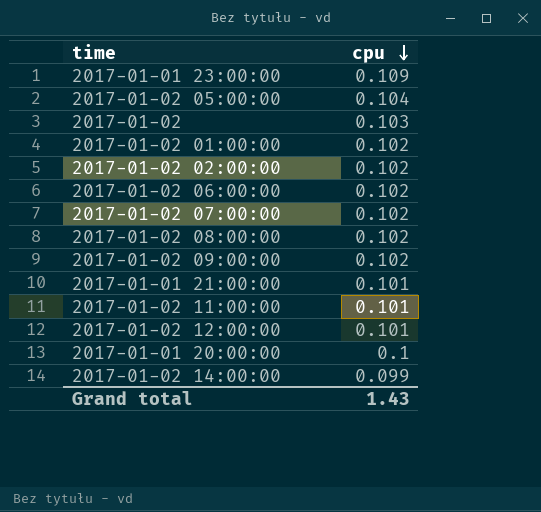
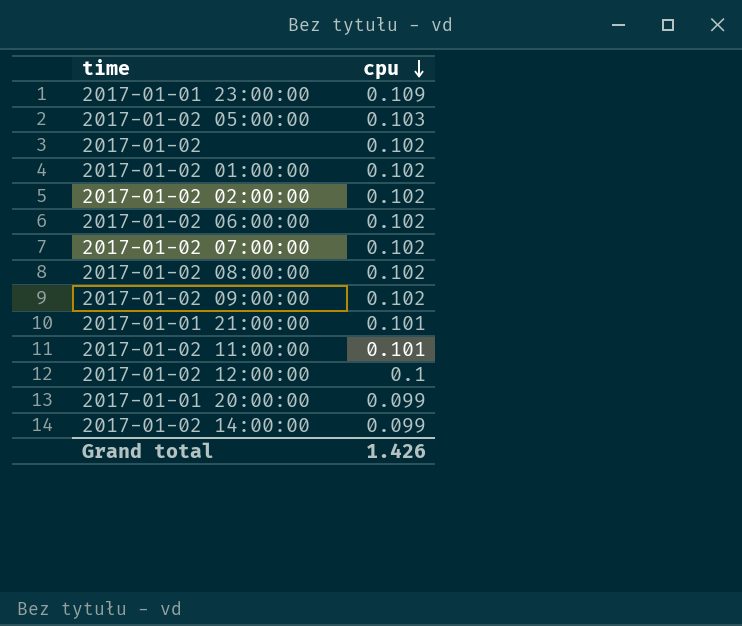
2017-01-02 05:00:00 | cpu: 0.104 -> 0.103
2017-01-02 | cpu: 0.103 -> 0.102
2017-01-02 12:00:00 | cpu: 0.101 -> 0.1
2017-01-01 20:00:00 | cpu: 0.1 -> 0.099
Grand total | cpu: 1.43 -> 1.426

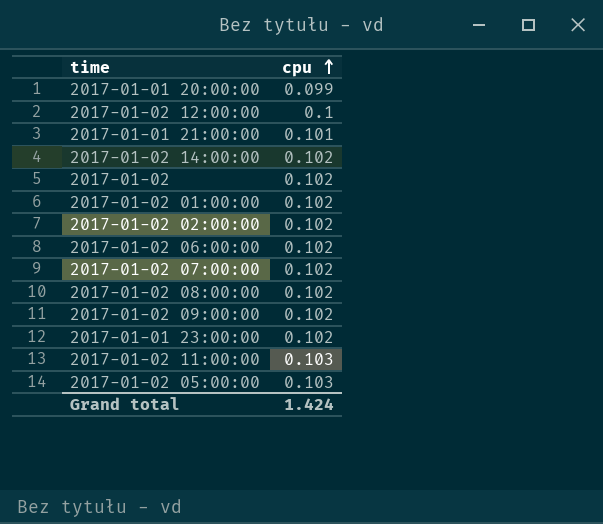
row order: cpu descending -> cpu ascending
2017-01-02 14:00:00 | cpu: 0.099 -> 0.102
2017-01-01 23:00:00 | cpu: 0.109 -> 0.102
2017-01-02 11:00:00 | cpu: 0.101 -> 0.103
Grand total | cpu: 1.426 -> 1.424

